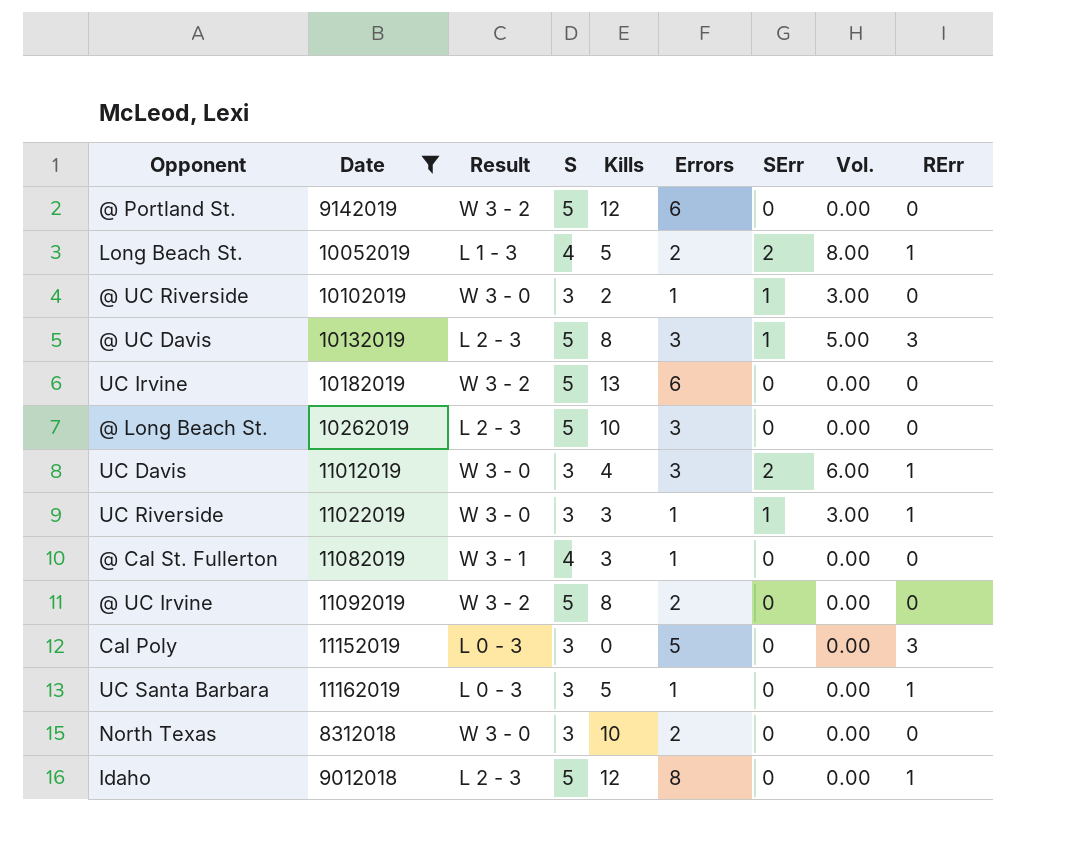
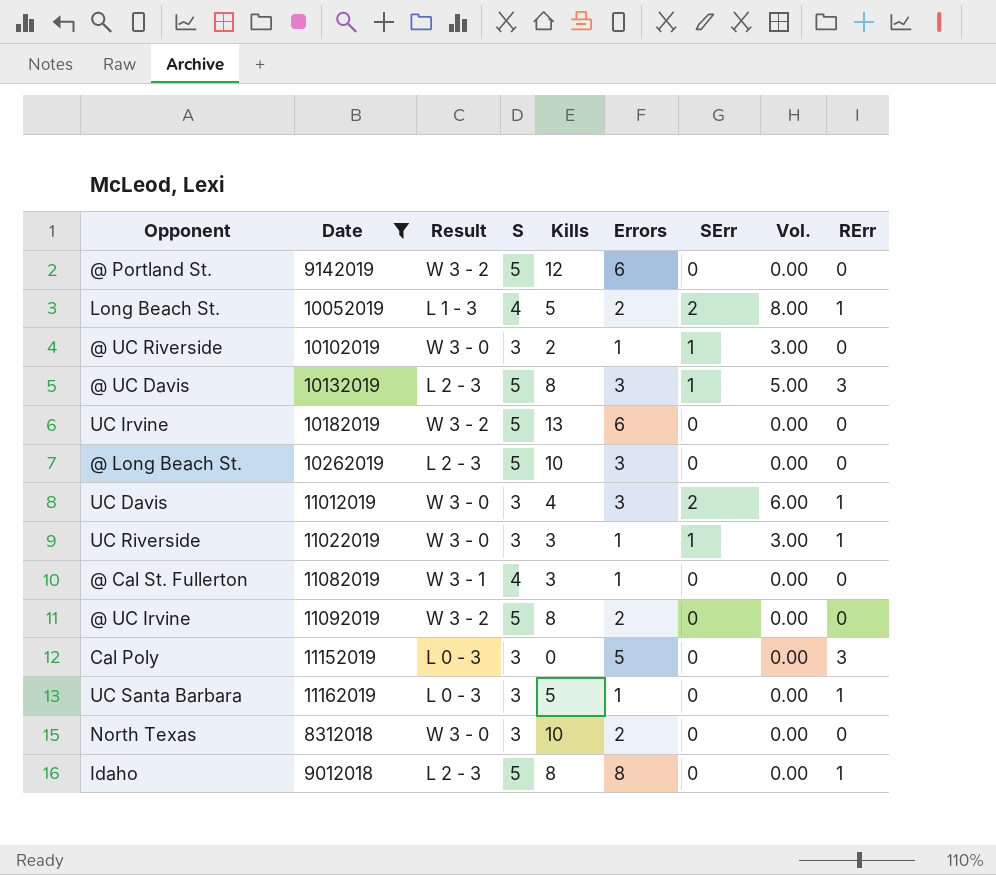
Idaho | Kills: 12 -> 8

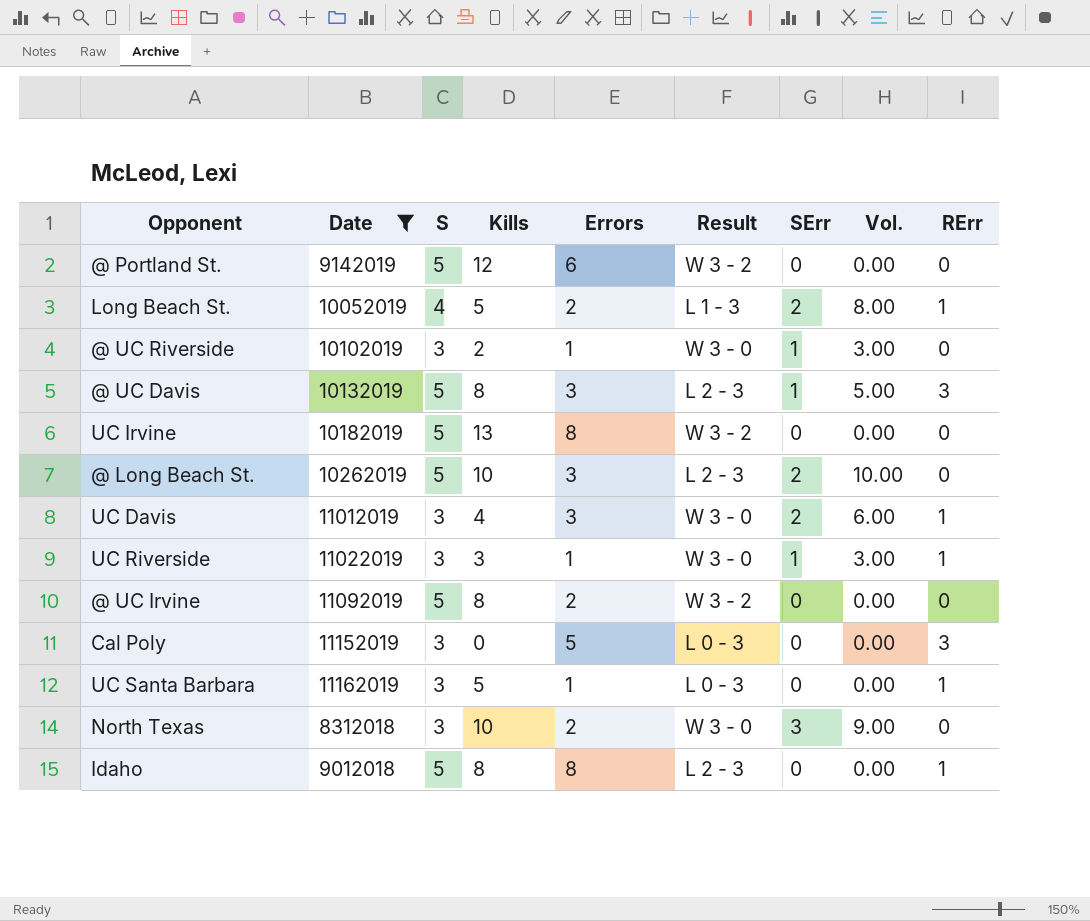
column Result | position: 3 -> 6
row @ Cal St. Fullerton: 11082019 | W 3 - 1 | 4 | 3 | 1 | 0 | 0.00 | 0 -> none
UC Irvine | Errors: 6 -> 8
@ Long Beach St. | SErr: 0 -> 2
@ Long Beach St. | Vol.: 0.00 -> 10.00
North Texas | SErr: 0 -> 3
North Texas | Vol.: 0.00 -> 9.00

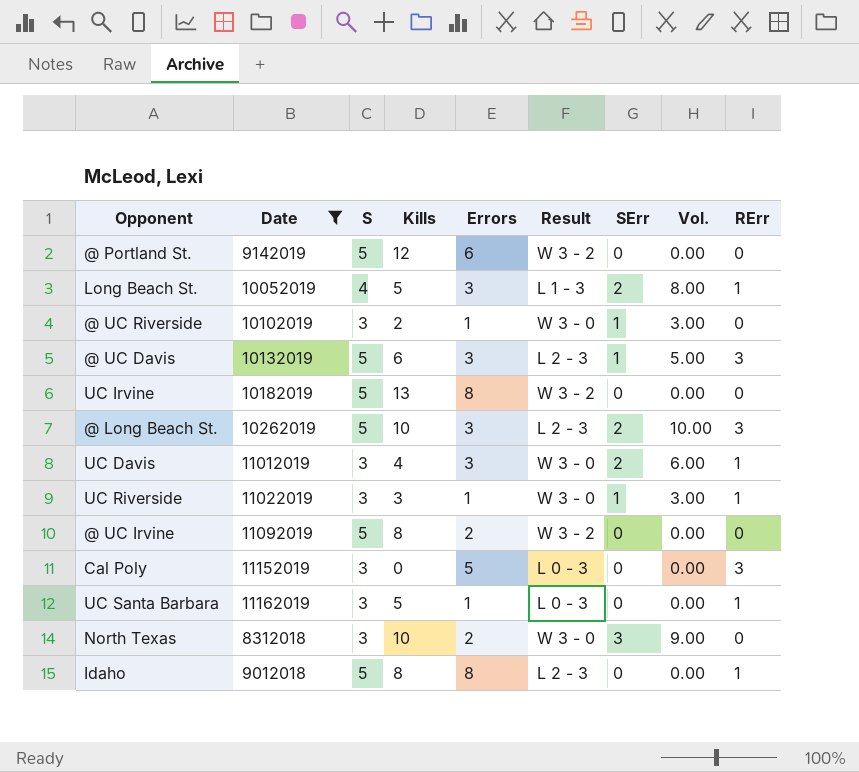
Long Beach St. | Errors: 2 -> 3
@ UC Davis | Kills: 8 -> 6
@ Long Beach St. | RErr: 0 -> 3

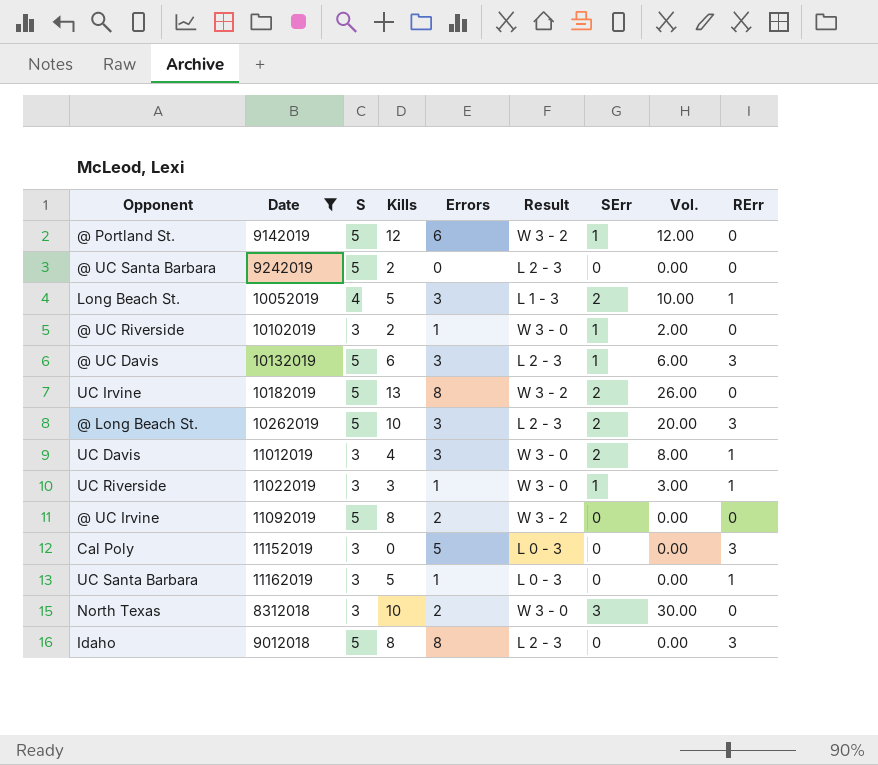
column Vol. | formula: [S] * [SErr] -> [Kills] * [SErr]
@ Portland St. | SErr: 0 -> 1
row @ UC Santa Barbara: none -> 9242019 | 5 | 2 | 0 | L 2 - 3 | 0 | 0.00 | 0
UC Irvine | SErr: 0 -> 2
Idaho | RErr: 1 -> 3

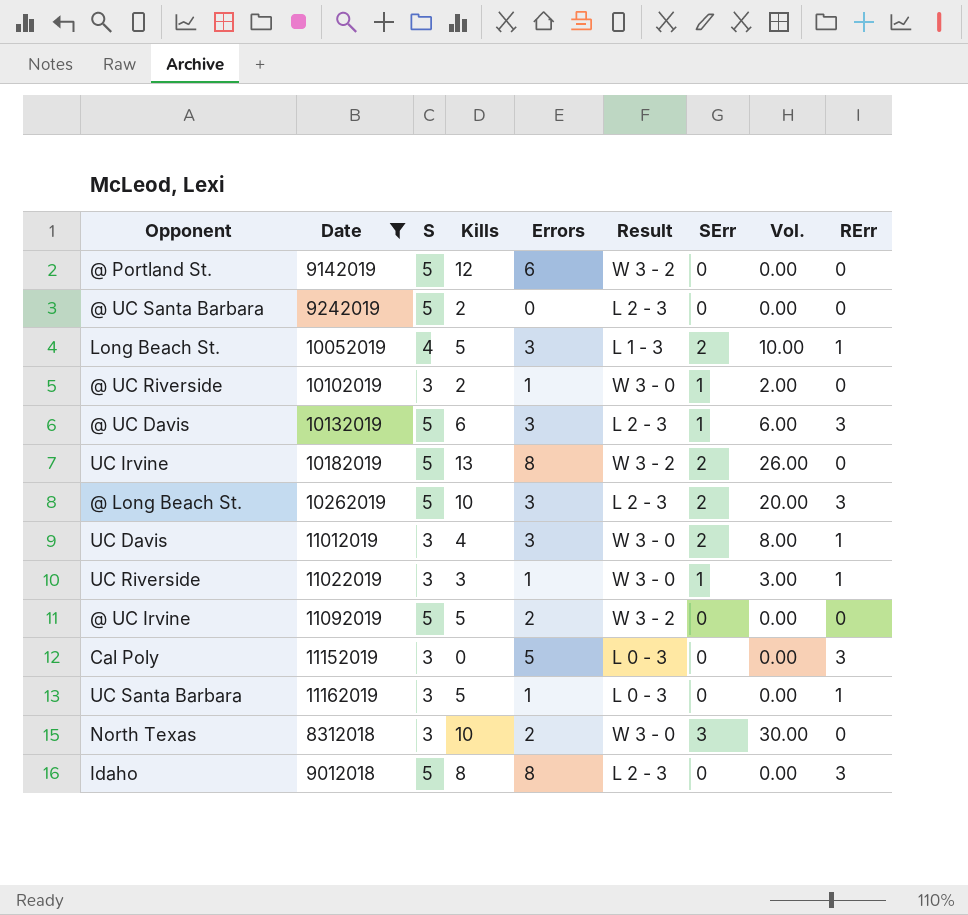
@ Portland St. | SErr: 1 -> 0
@ Portland St. | Vol.: 12.00 -> 0.00
@ UC Irvine | Kills: 8 -> 5

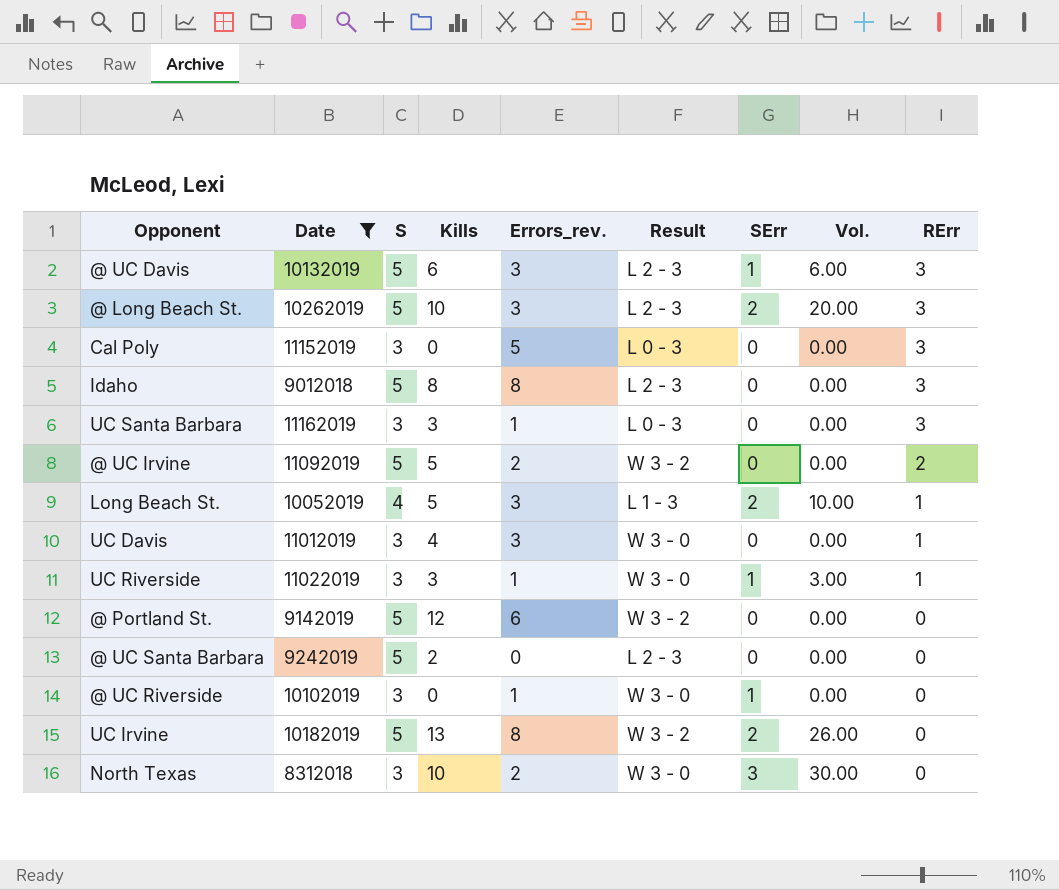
row order: none -> RErr descending
column name: Errors -> Errors_rev.
UC Santa Barbara | Kills: 5 -> 3
UC Santa Barbara | RErr: 1 -> 3
@ UC Irvine | RErr: 0 -> 2
UC Davis | SErr: 2 -> 0
UC Davis | Vol.: 8.00 -> 0.00
@ UC Riverside | Kills: 2 -> 0
@ UC Riverside | Vol.: 2.00 -> 0.00

